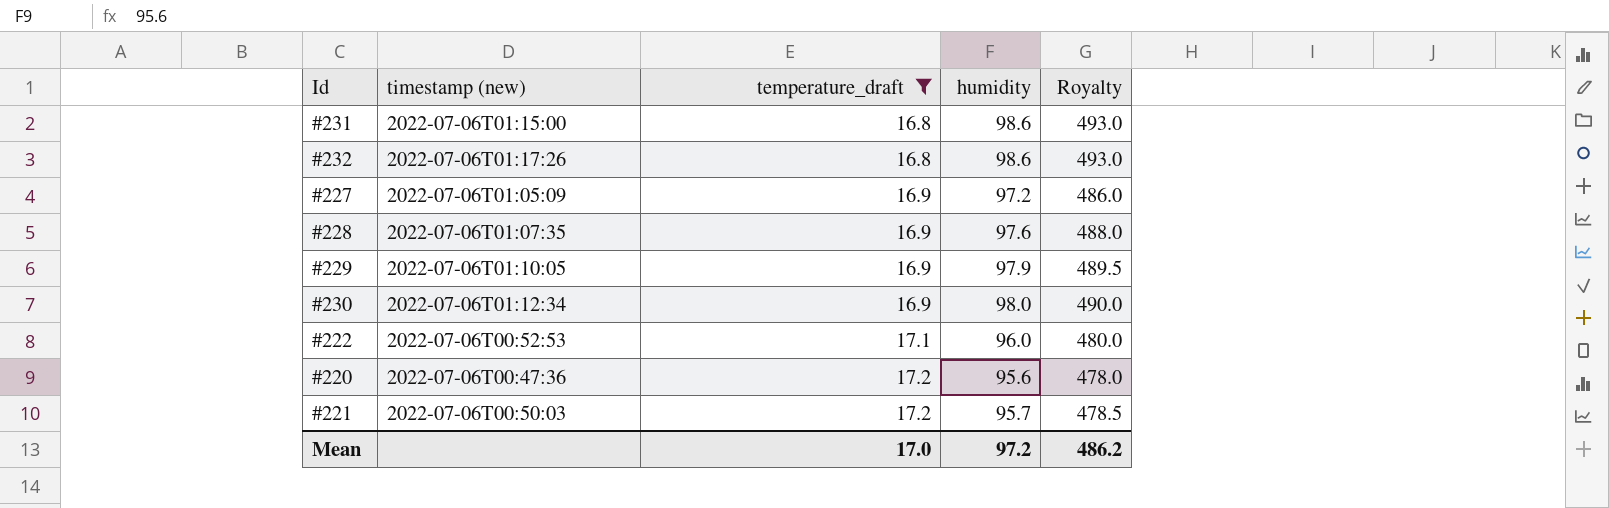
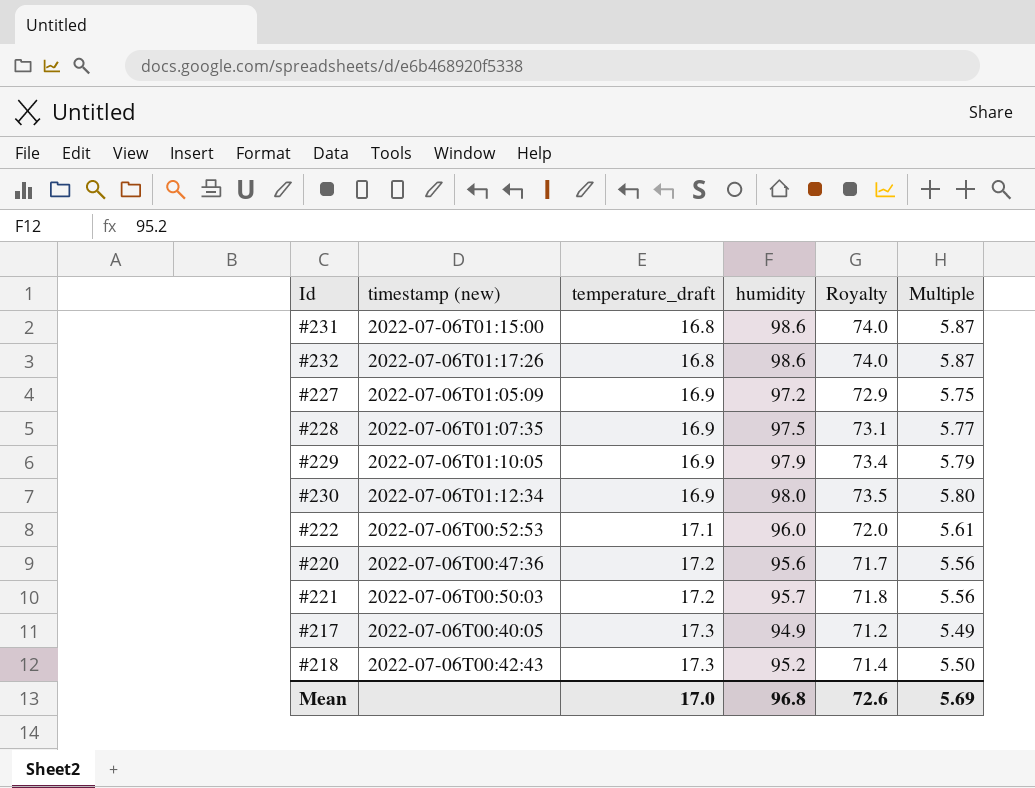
filter: temperature_draft != 17.3 -> none
column Royalty | formula: [humidity] * 5 -> [humidity] * 0.75
column Multiple | formula: none -> [humidity] / [temperature_draft]
#228 | humidity: 97.6 -> 97.5
Mean | humidity: 97.2 -> 96.8
Mean | Royalty: 486.2 -> 72.6

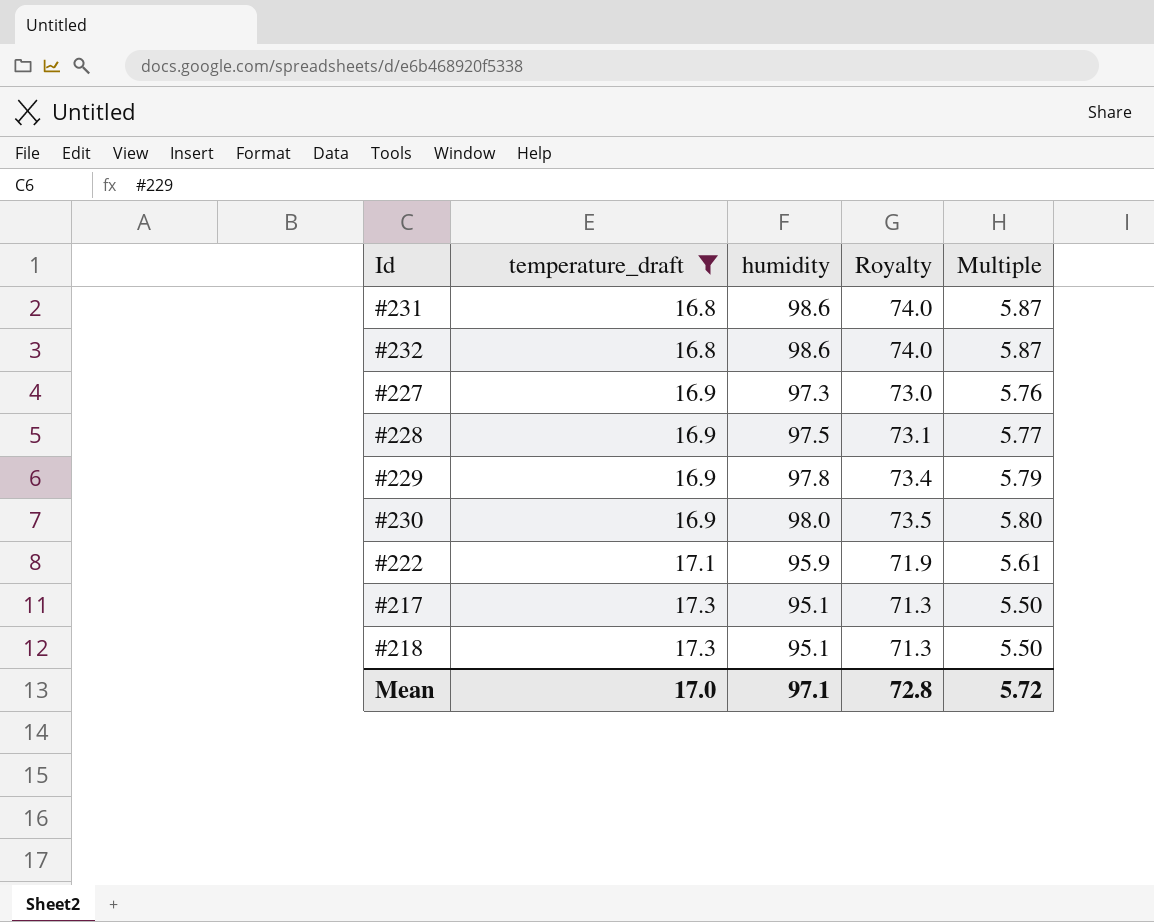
filter: none -> temperature_draft != 17.2
column timestamp (new) | position: 2 -> none
#227 | humidity: 97.2 -> 97.3
#227 | Royalty: 72.9 -> 73.0
#227 | Multiple: 5.75 -> 5.76
#229 | humidity: 97.9 -> 97.8
#222 | humidity: 96.0 -> 95.9
#222 | Royalty: 72.0 -> 71.9
#217 | humidity: 94.9 -> 95.1
#217 | Royalty: 71.2 -> 71.3
#217 | Multiple: 5.49 -> 5.50
#218 | humidity: 95.2 -> 95.1
#218 | Royalty: 71.4 -> 71.3
Mean | humidity: 96.8 -> 97.1
Mean | Royalty: 72.6 -> 72.8
Mean | Multiple: 5.69 -> 5.72

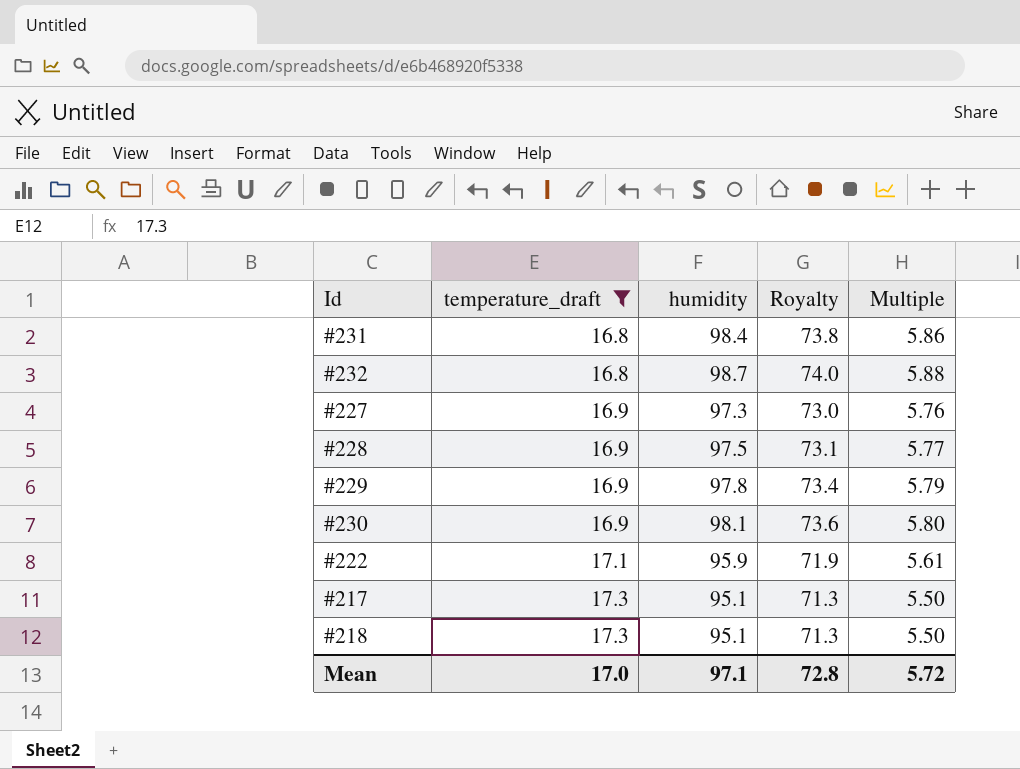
#231 | humidity: 98.6 -> 98.4
#231 | Royalty: 74.0 -> 73.8
#231 | Multiple: 5.87 -> 5.86
#232 | humidity: 98.6 -> 98.7
#232 | Multiple: 5.87 -> 5.88
#230 | humidity: 98.0 -> 98.1
#230 | Royalty: 73.5 -> 73.6

